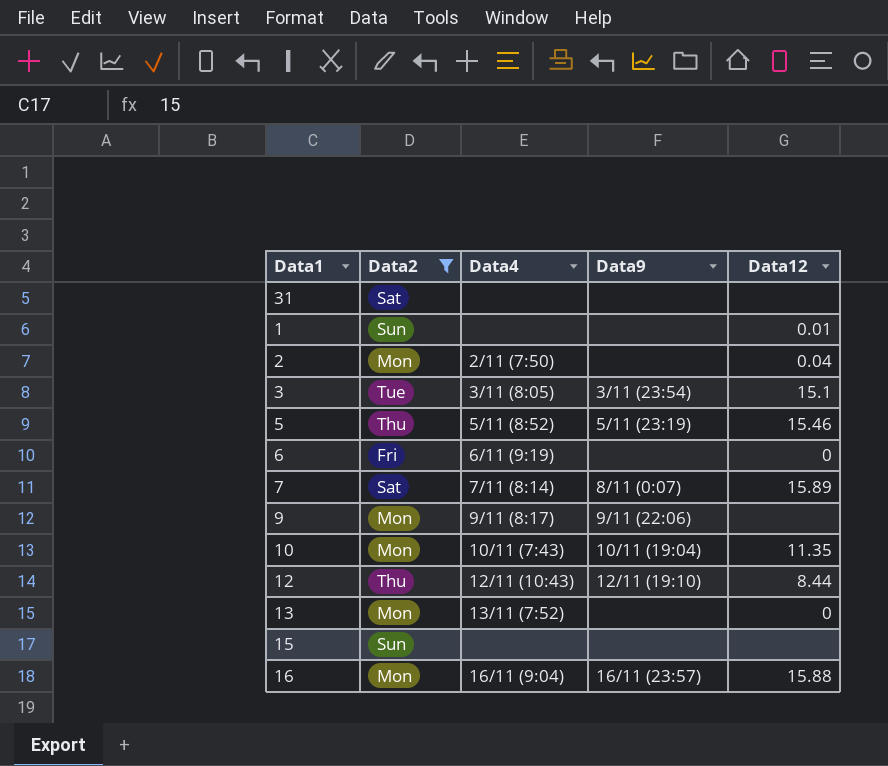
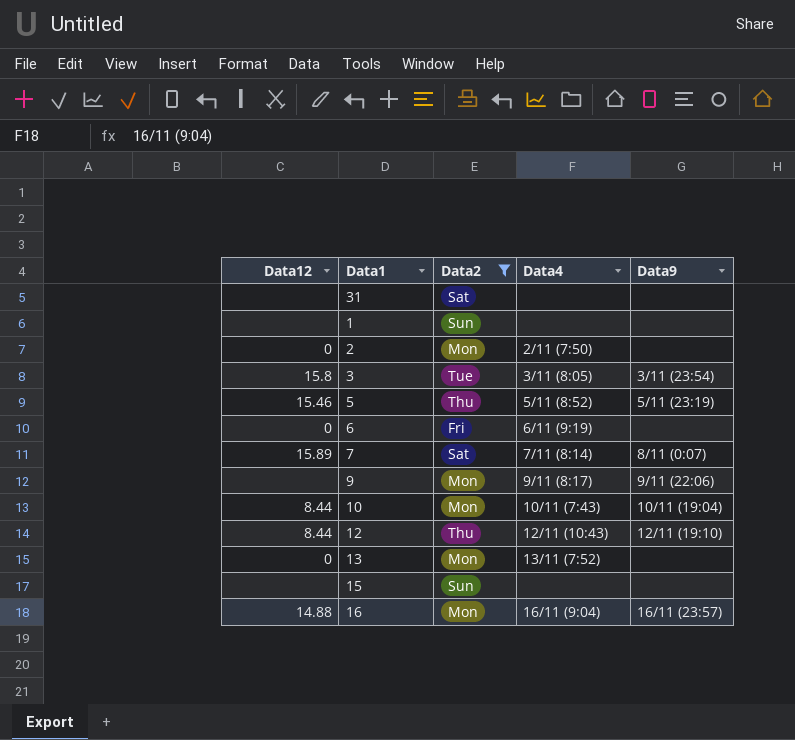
column Data12 | position: 5 -> 1
1 | Data12: 0.01 -> none
2 | Data12: 0.04 -> 0
3 | Data12: 15.1 -> 15.8
10 | Data12: 11.35 -> 8.44
16 | Data12: 15.88 -> 14.88

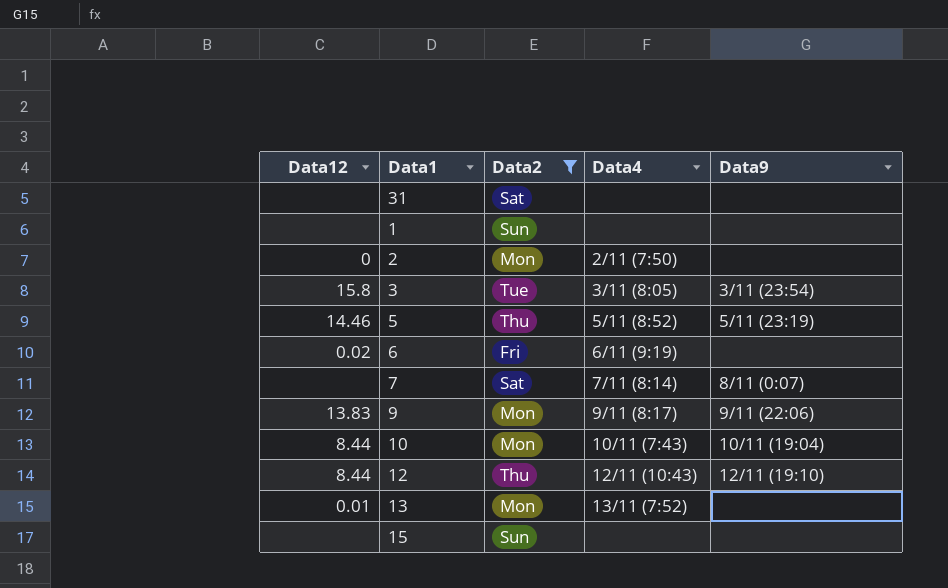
row 16: 14.88 | Mon | 16/11 (9:04) | 16/11 (23:57) -> none
5 | Data12: 15.46 -> 14.46
6 | Data12: 0 -> 0.02
7 | Data12: 15.89 -> none
9 | Data12: none -> 13.83
13 | Data12: 0 -> 0.01

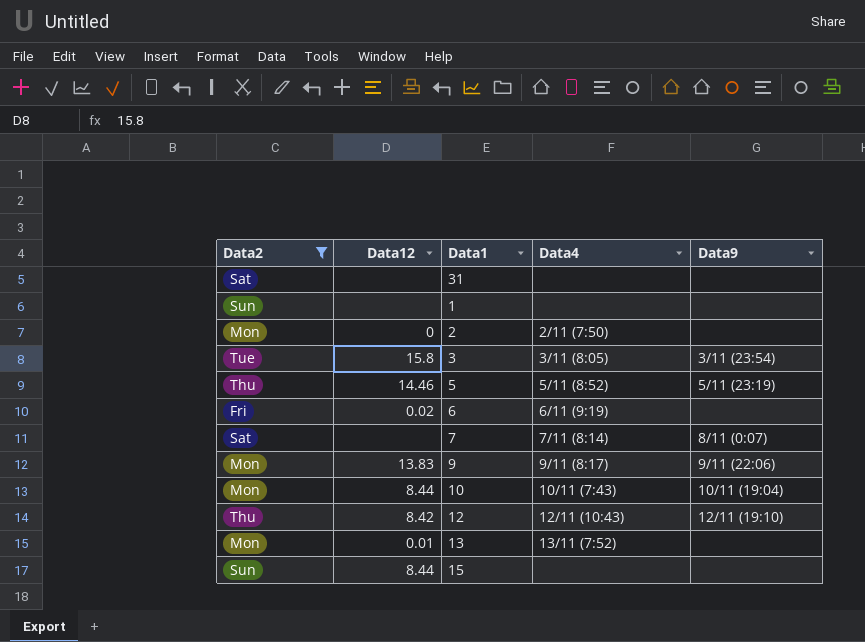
column Data2 | position: 3 -> 1
12 | Data12: 8.44 -> 8.42
15 | Data12: none -> 8.44

